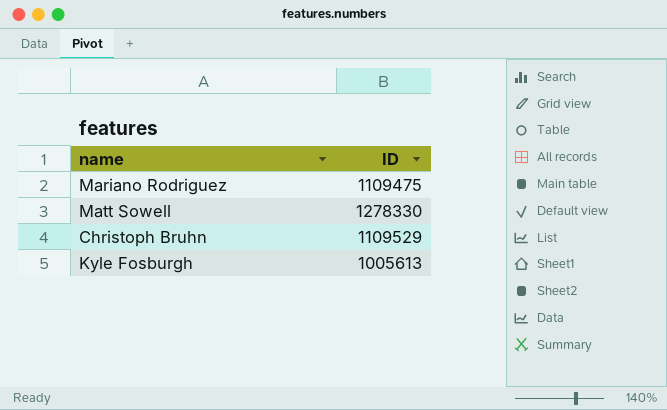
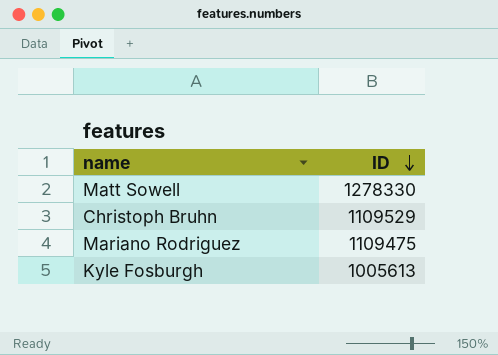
row order: none -> ID descending

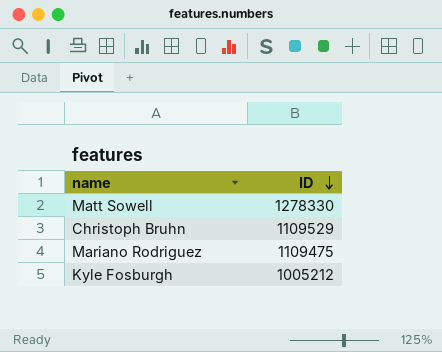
Kyle Fosburgh | ID: 1005613 -> 1005212

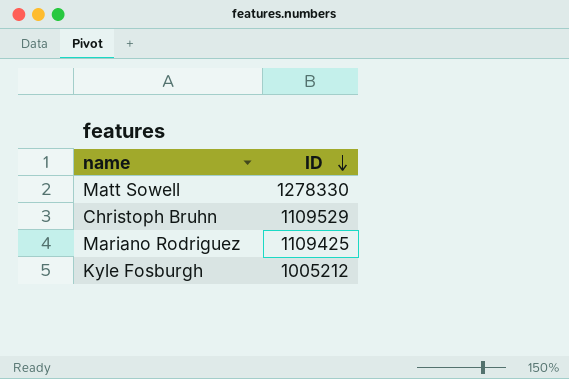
Mariano Rodriguez | ID: 1109475 -> 1109425

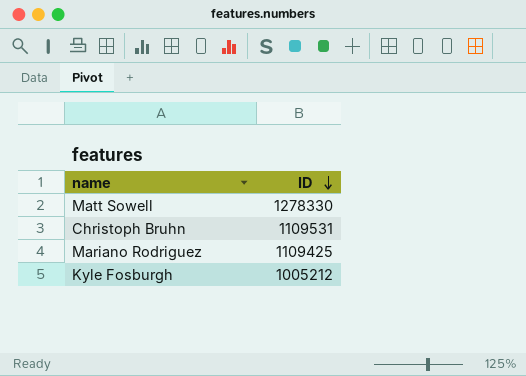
Christoph Bruhn | ID: 1109529 -> 1109531

